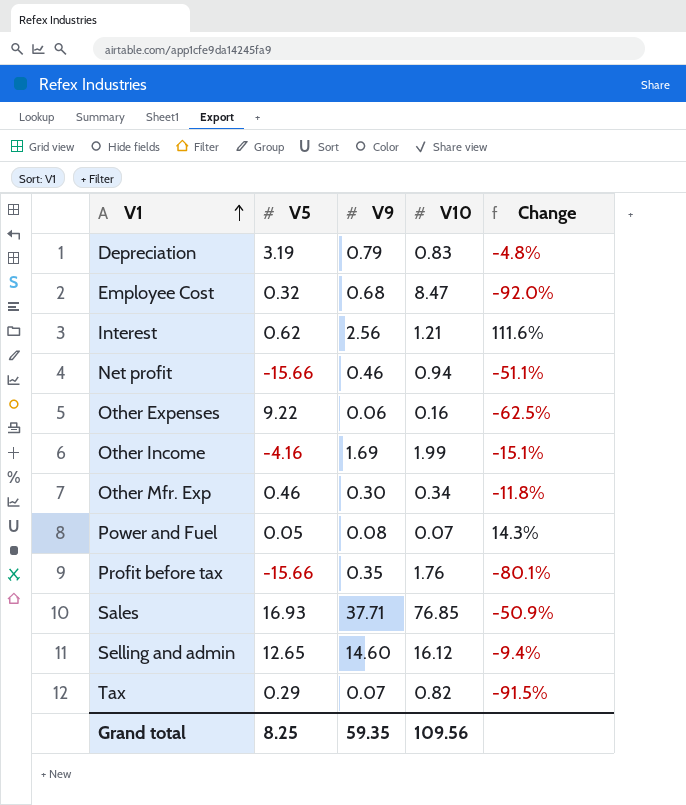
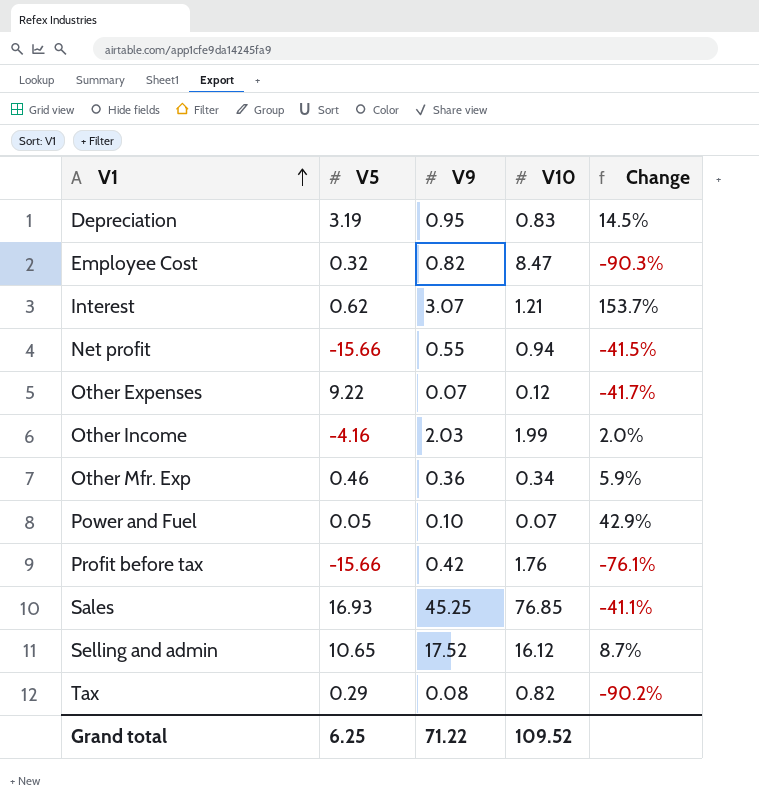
Depreciation | V9: 0.79 -> 0.95
Depreciation | Change: -4.8% -> 14.5%
Employee Cost | V9: 0.68 -> 0.82
Employee Cost | Change: -92.0% -> -90.3%
Interest | V9: 2.56 -> 3.07
Interest | Change: 111.6% -> 153.7%
Net profit | V9: 0.46 -> 0.55
Net profit | Change: -51.1% -> -41.5%
Other Expenses | V9: 0.06 -> 0.07
Other Expenses | V10: 0.16 -> 0.12
Other Expenses | Change: -62.5% -> -41.7%
Other Income | V9: 1.69 -> 2.03
Other Income | Change: -15.1% -> 2.0%
Other Mfr. Exp | V9: 0.30 -> 0.36
Other Mfr. Exp | Change: -11.8% -> 5.9%
Power and Fuel | V9: 0.08 -> 0.10
Power and Fuel | Change: 14.3% -> 42.9%
Profit before tax | V9: 0.35 -> 0.42
Profit before tax | Change: -80.1% -> -76.1%
Sales | V9: 37.71 -> 45.25
Sales | Change: -50.9% -> -41.1%
Selling and admin | V5: 12.65 -> 10.65
Selling and admin | V9: 14.60 -> 17.52
Selling and admin | Change: -9.4% -> 8.7%
Tax | V9: 0.07 -> 0.08
Tax | Change: -91.5% -> -90.2%
Grand total | V5: 8.25 -> 6.25
Grand total | V9: 59.35 -> 71.22
Grand total | V10: 109.56 -> 109.52

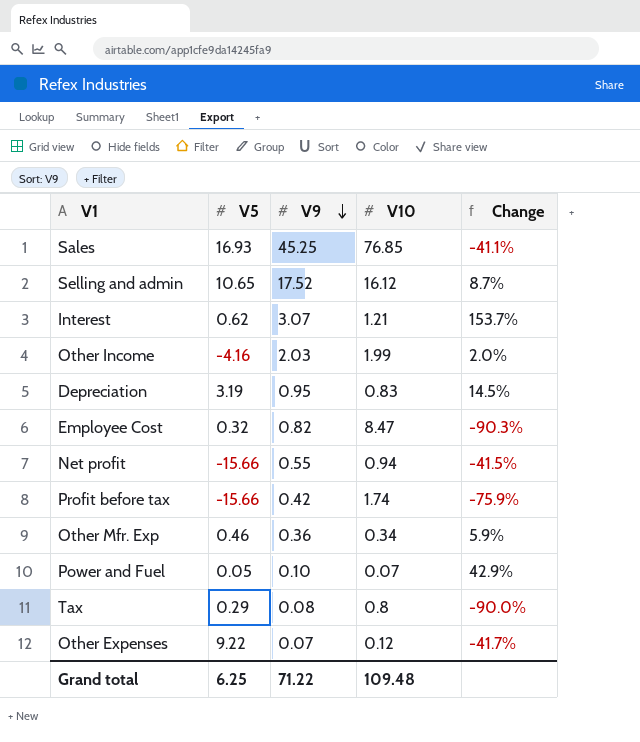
row order: V1 ascending -> V9 descending
Profit before tax | V10: 1.76 -> 1.74
Profit before tax | Change: -76.1% -> -75.9%
Tax | V10: 0.82 -> 0.8
Tax | Change: -90.2% -> -90.0%
Grand total | V10: 109.52 -> 109.48

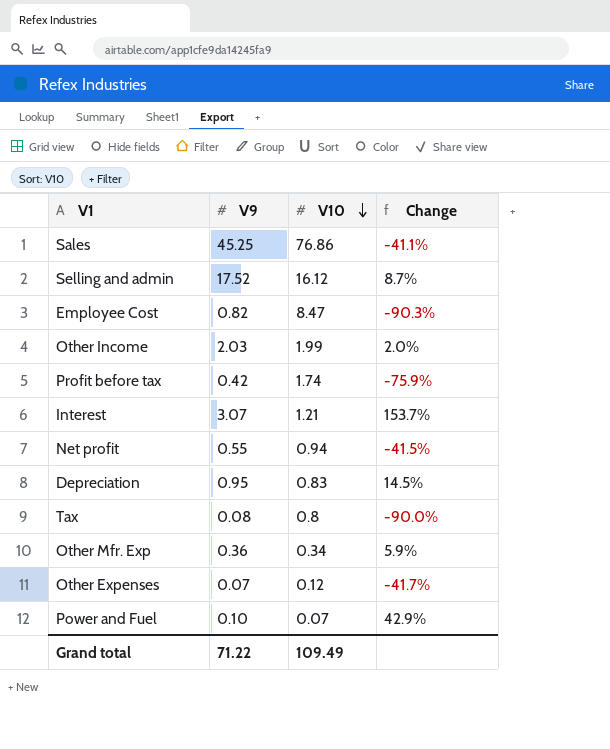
row order: V9 descending -> V10 descending
column V5 | position: 2 -> none
Sales | V10: 76.85 -> 76.86
Grand total | V10: 109.48 -> 109.49

